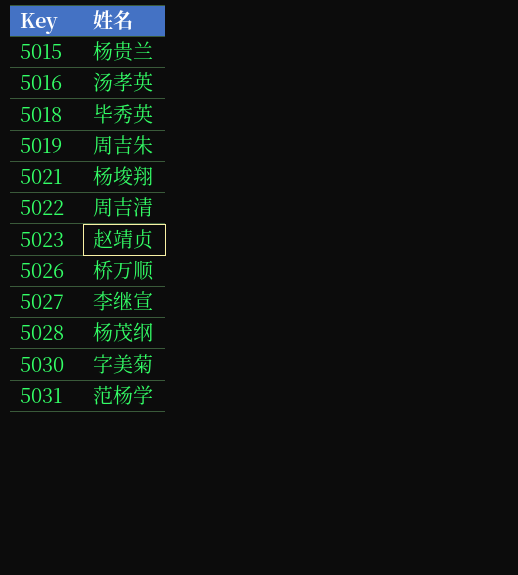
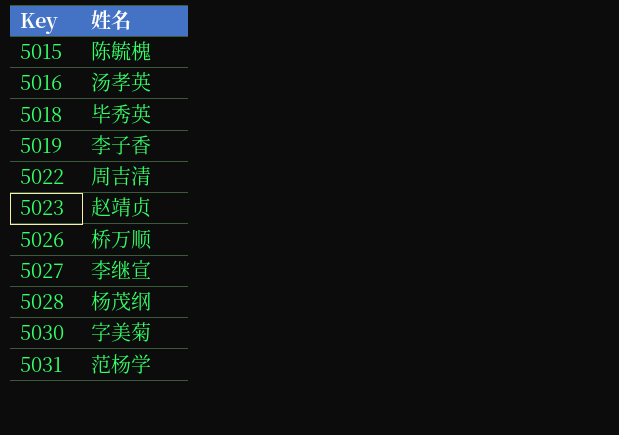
row 5021: 杨埈翔 -> none
5015 | 姓名: 杨贵兰 -> 陈毓槐
5019 | 姓名: 周吉朱 -> 李子香

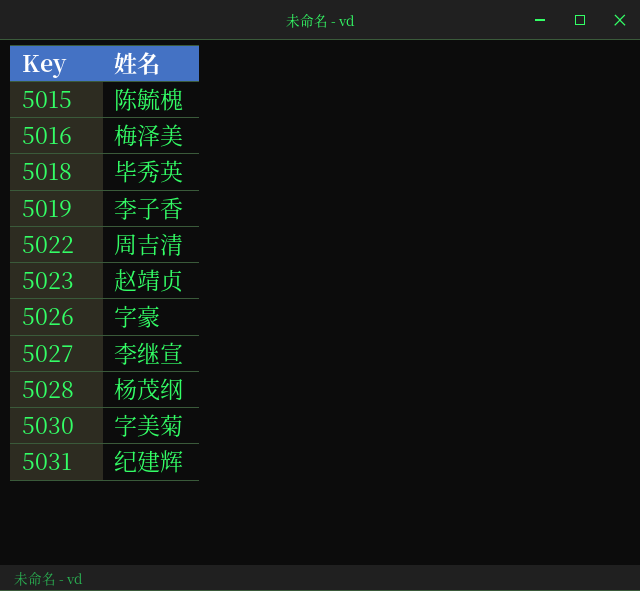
5016 | 姓名: 汤孝英 -> 梅泽美
5026 | 姓名: 桥万顺 -> 字豪
5031 | 姓名: 范杨学 -> 纪建辉

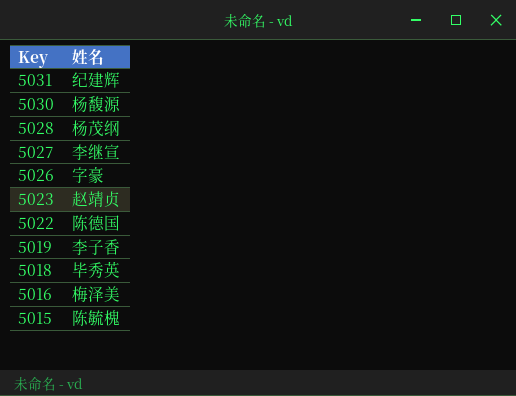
row order: Key ascending -> Key descending
5030 | 姓名: 字美菊 -> 杨馥源
5022 | 姓名: 周吉清 -> 陈德国

